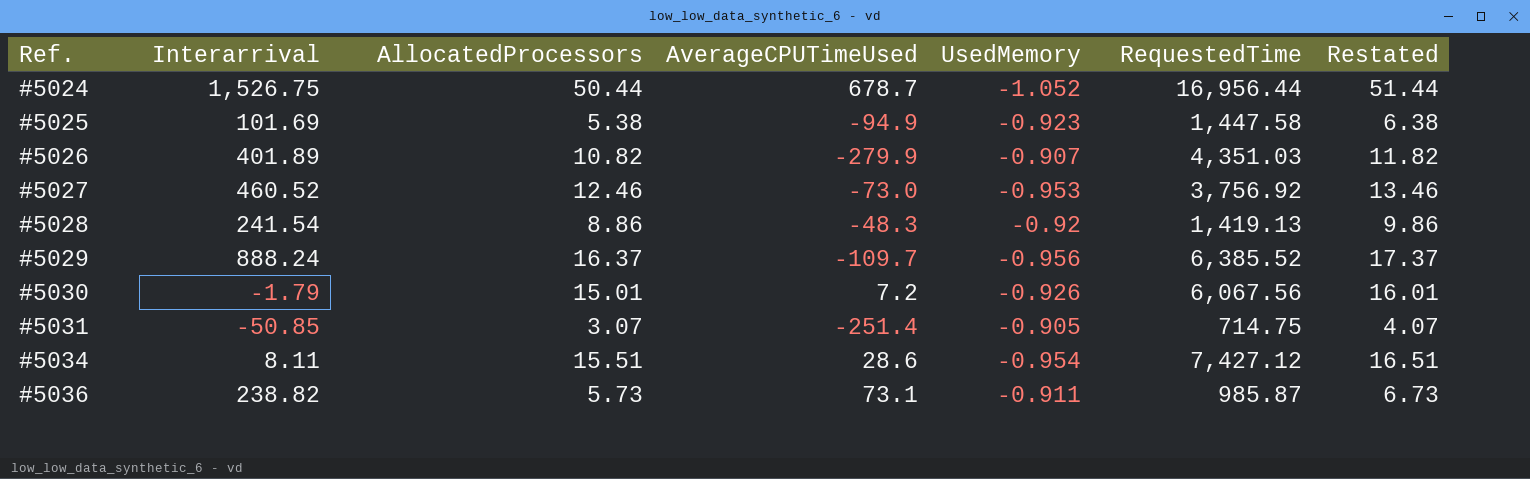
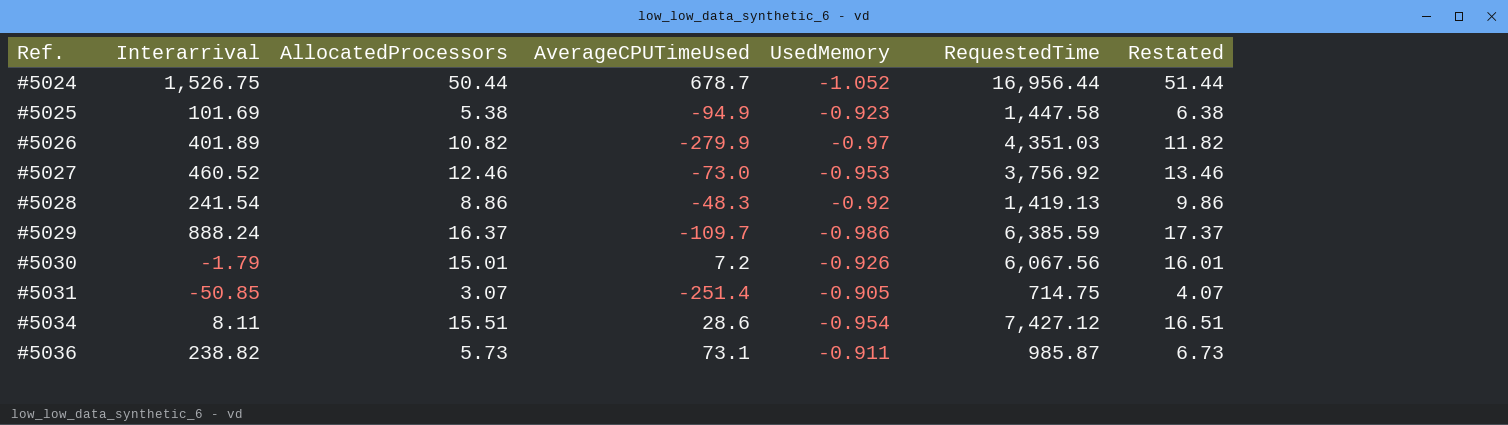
#5026 | UsedMemory: -0.907 -> -0.97
#5029 | UsedMemory: -0.956 -> -0.986
#5029 | RequestedTime: 6,385.52 -> 6,385.59

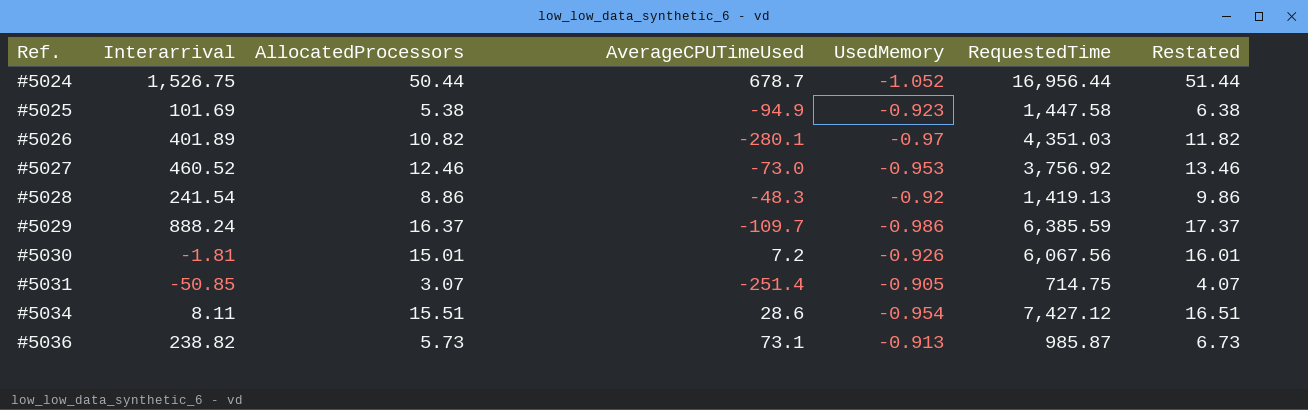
#5026 | AverageCPUTimeUsed: -279.9 -> -280.1
#5030 | Interarrival: -1.79 -> -1.81
#5036 | UsedMemory: -0.911 -> -0.913

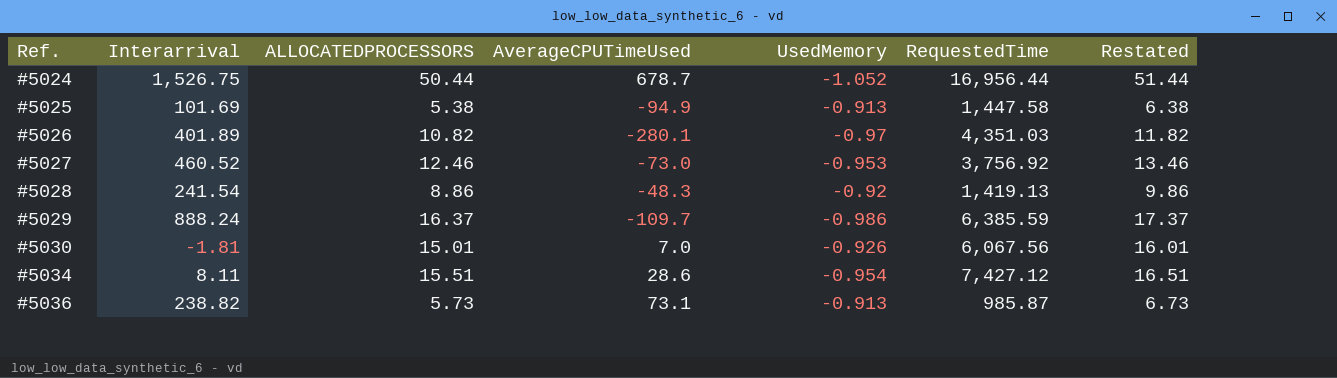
column name: AllocatedProcessors -> ALLOCATEDPROCESSORS
row #5031: -50.85 | 3.07 | -251.4 | -0.905 | 714.75 | 4.07 -> none
#5025 | UsedMemory: -0.923 -> -0.913
#5030 | AverageCPUTimeUsed: 7.2 -> 7.0

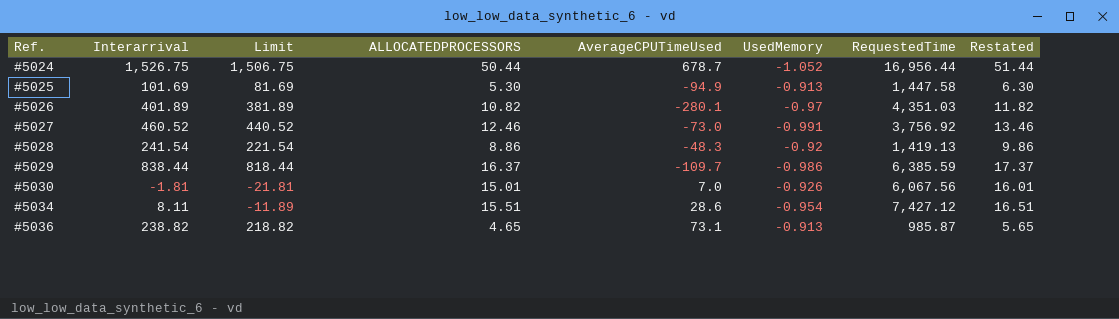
column Limit | formula: none -> [Interarrival] - 20
#5025 | ALLOCATEDPROCESSORS: 5.38 -> 5.30
#5025 | Restated: 6.38 -> 6.30
#5027 | UsedMemory: -0.953 -> -0.991
#5029 | Interarrival: 888.24 -> 838.44
#5036 | ALLOCATEDPROCESSORS: 5.73 -> 4.65
#5036 | Restated: 6.73 -> 5.65

